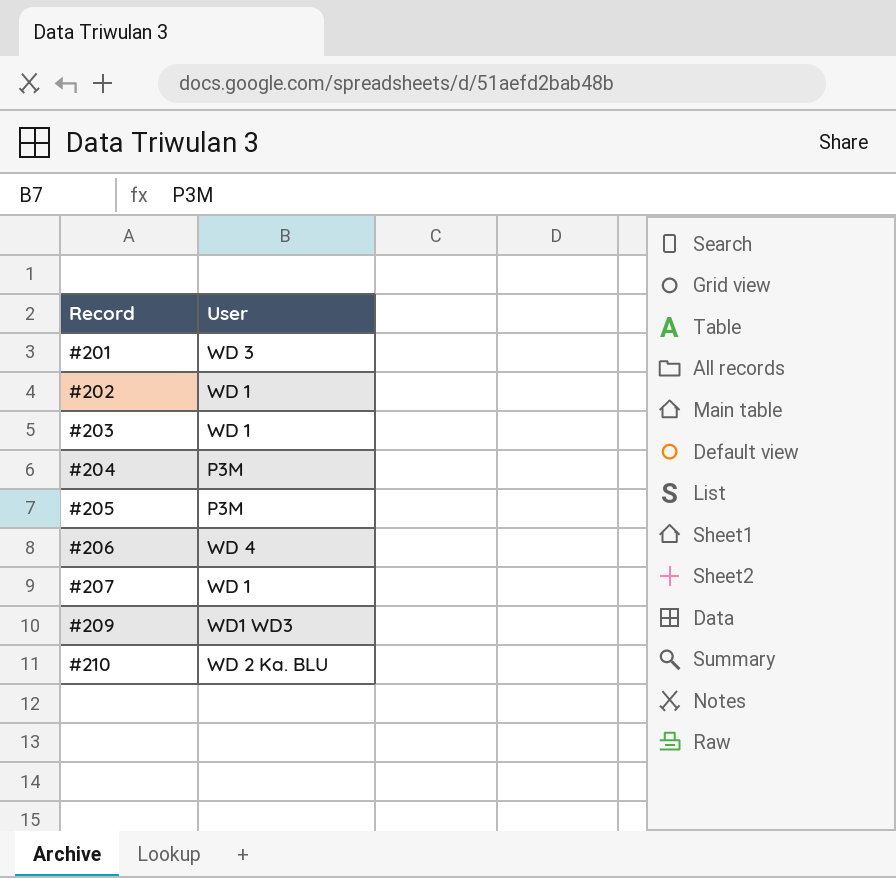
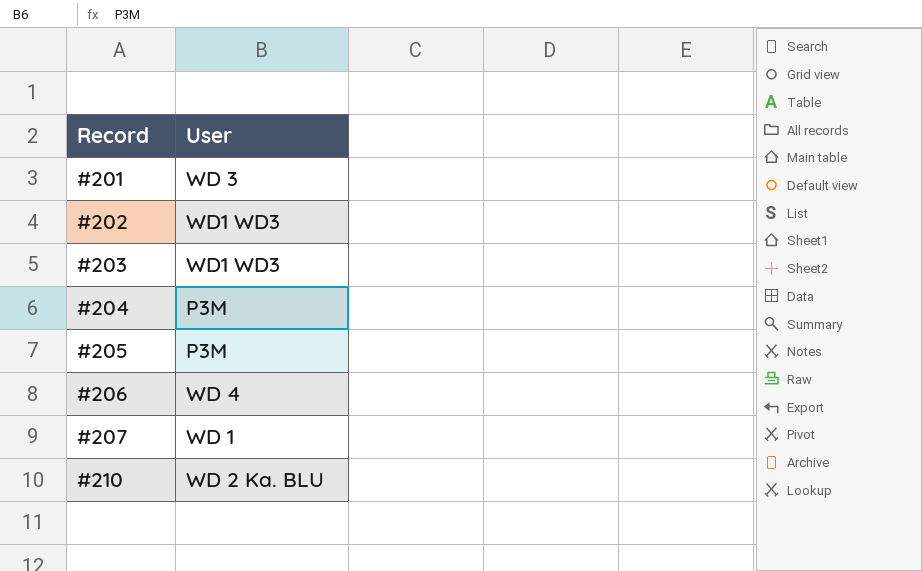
row #209: WD1 WD3 -> none
#202 | User: WD 1 -> WD1 WD3
#203 | User: WD 1 -> WD1 WD3

